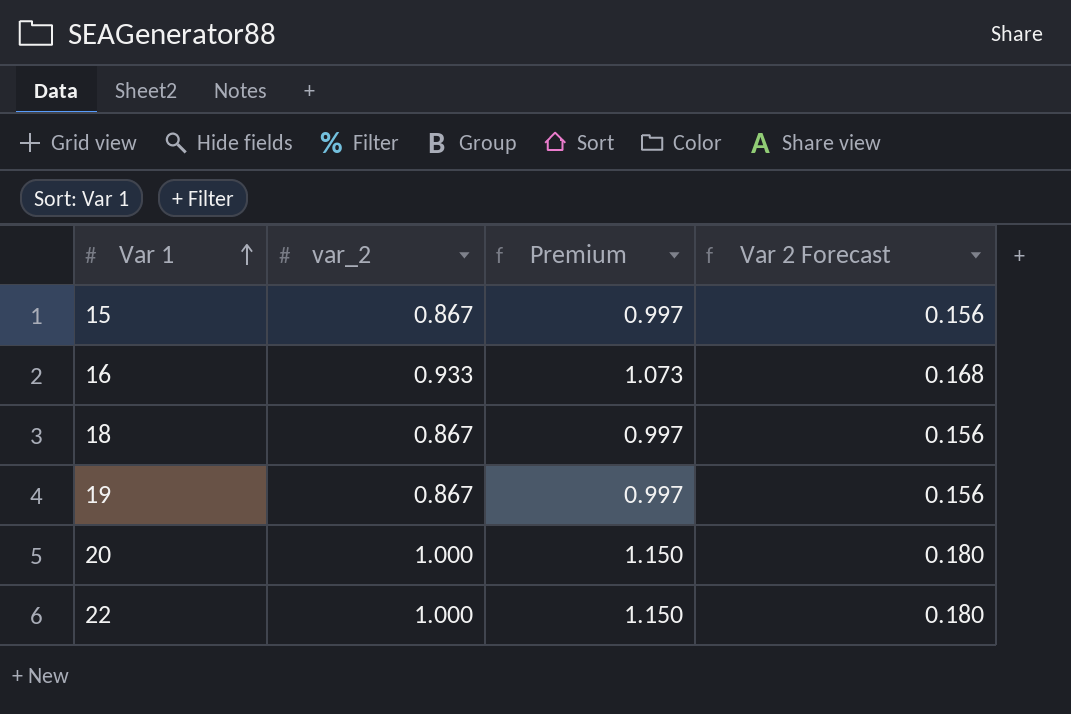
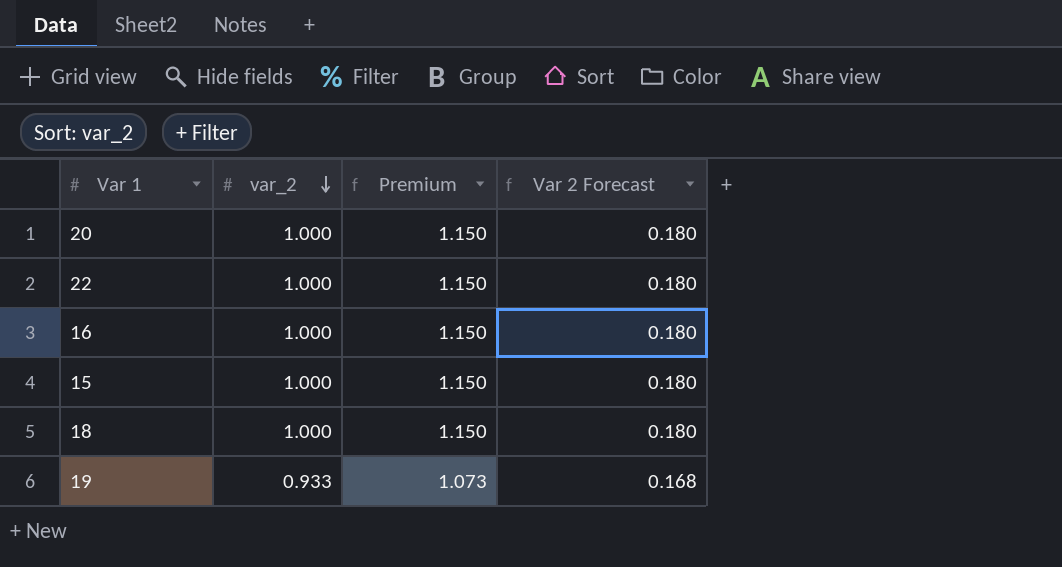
row order: Var 1 ascending -> var_2 descending
16 | var_2: 0.933 -> 1.000
16 | Premium: 1.073 -> 1.150
16 | Var 2 Forecast: 0.168 -> 0.180
15 | var_2: 0.867 -> 1.000
15 | Premium: 0.997 -> 1.150
15 | Var 2 Forecast: 0.156 -> 0.180
18 | var_2: 0.867 -> 1.000
18 | Premium: 0.997 -> 1.150
18 | Var 2 Forecast: 0.156 -> 0.180
19 | var_2: 0.867 -> 0.933
19 | Premium: 0.997 -> 1.073
19 | Var 2 Forecast: 0.156 -> 0.168

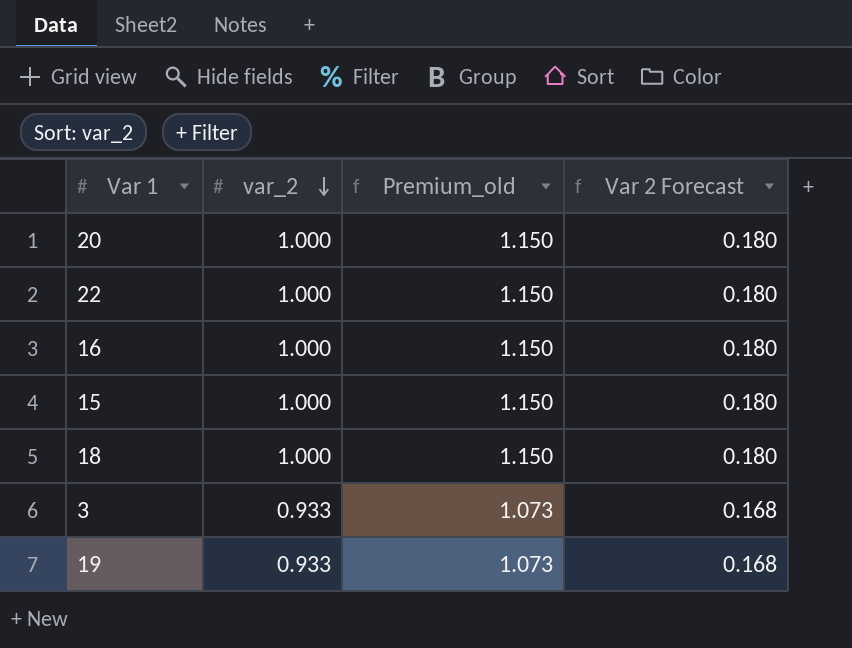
column name: Premium -> Premium_old
row 3: none -> 0.933 | 1.073 | 0.168

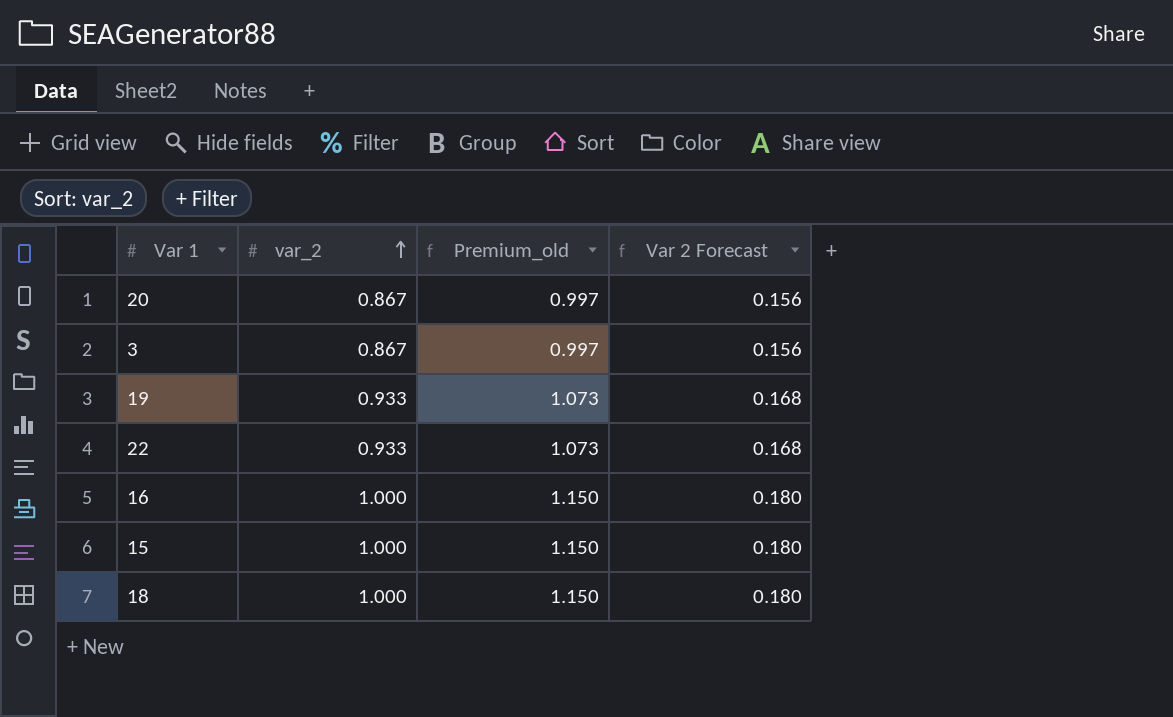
row order: var_2 descending -> var_2 ascending
20 | var_2: 1.000 -> 0.867
20 | Premium_old: 1.150 -> 0.997
20 | Var 2 Forecast: 0.180 -> 0.156
3 | var_2: 0.933 -> 0.867
3 | Premium_old: 1.073 -> 0.997
3 | Var 2 Forecast: 0.168 -> 0.156
22 | var_2: 1.000 -> 0.933
22 | Premium_old: 1.150 -> 1.073
22 | Var 2 Forecast: 0.180 -> 0.168

